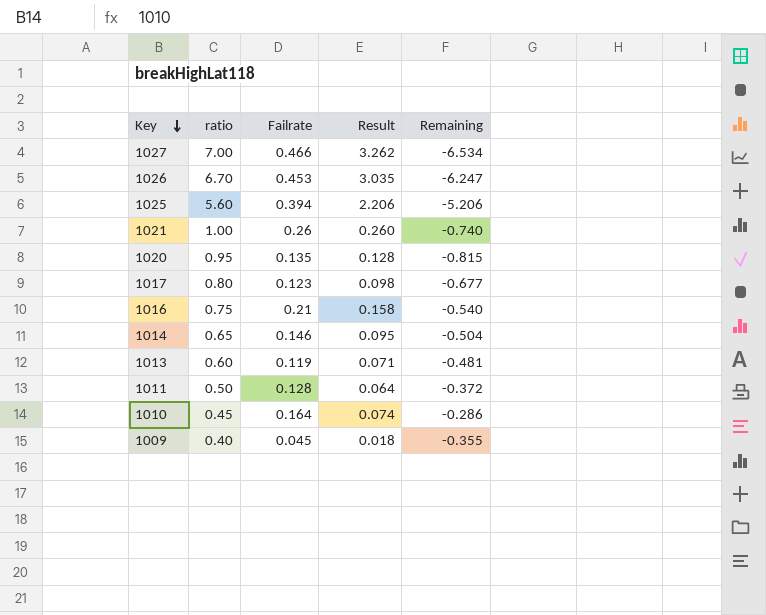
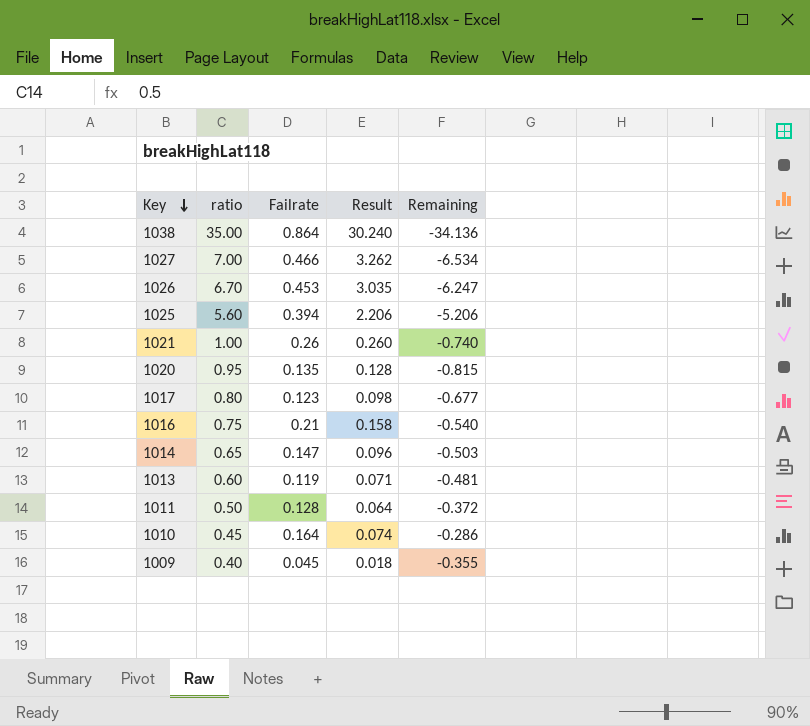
row 1038: none -> 35.00 | 0.864 | 30.240 | -34.136
1014 | Failrate: 0.146 -> 0.147
1014 | Result: 0.095 -> 0.096
1014 | Remaining: -0.504 -> -0.503

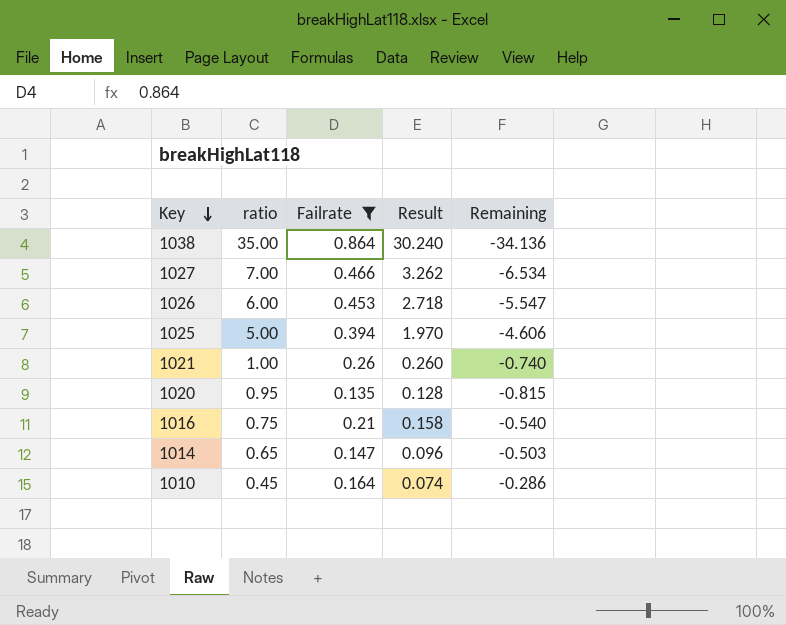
filter: none -> Failrate >= 0.135
1026 | ratio: 6.70 -> 6.00
1026 | Result: 3.035 -> 2.718
1026 | Remaining: -6.247 -> -5.547
1025 | ratio: 5.60 -> 5.00
1025 | Result: 2.206 -> 1.970
1025 | Remaining: -5.206 -> -4.606

